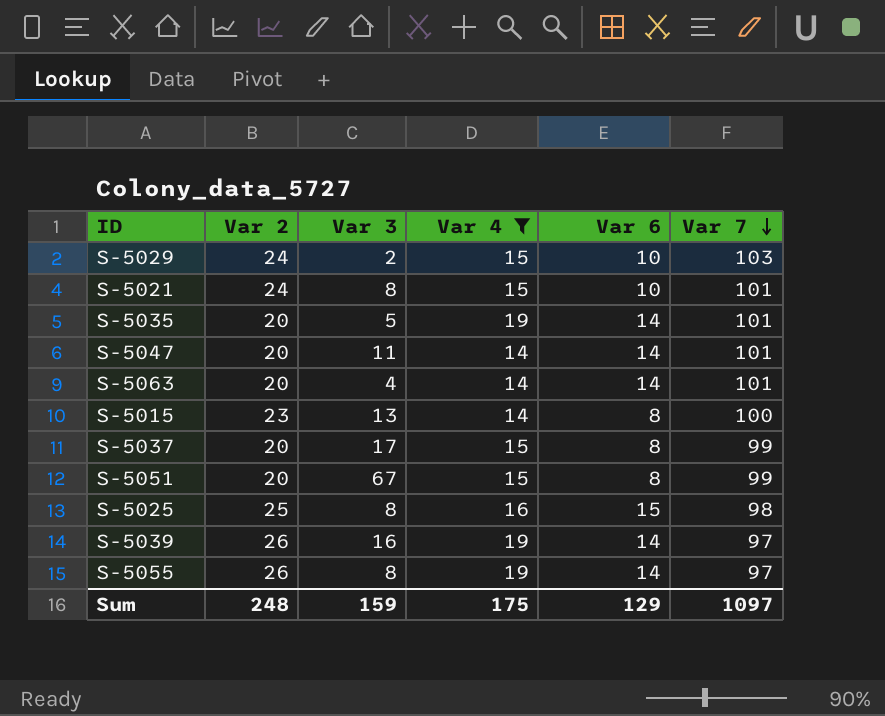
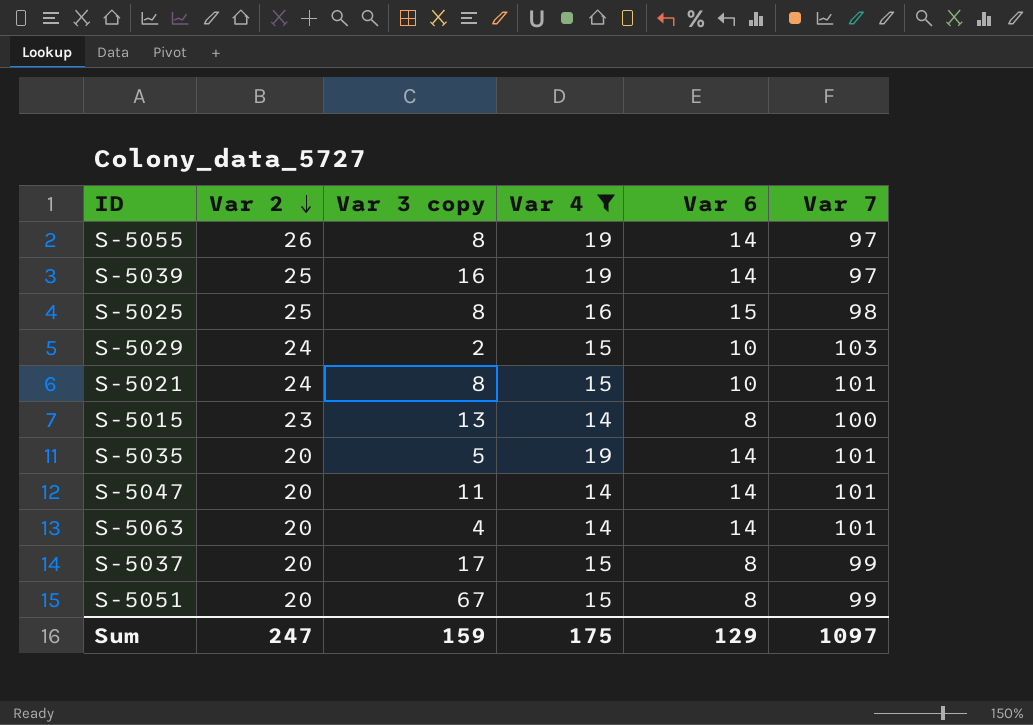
row order: Var 7 descending -> Var 2 descending
column name: Var 3 -> Var 3 copy
S-5039 | Var 2: 26 -> 25
Sum | Var 2: 248 -> 247

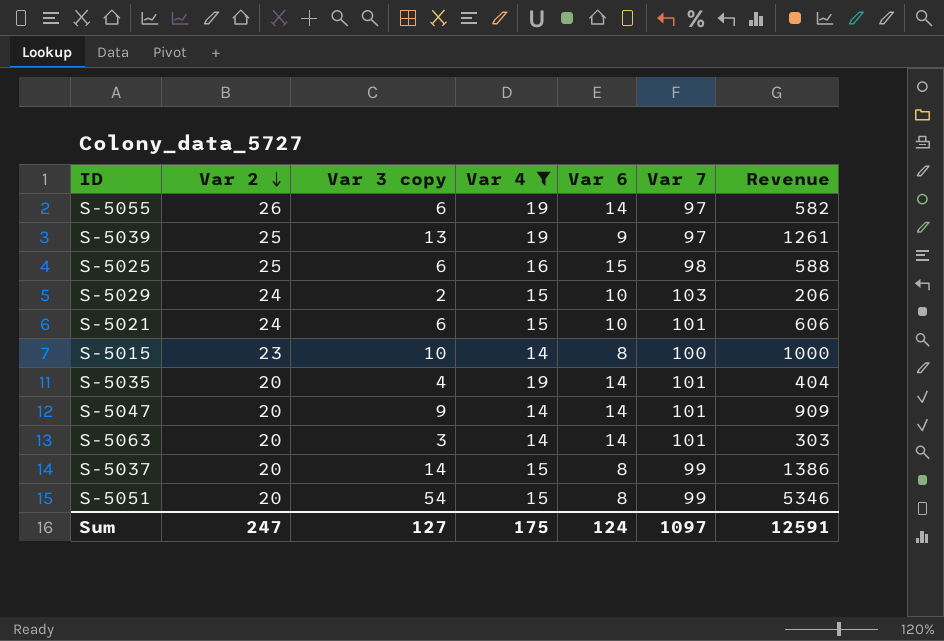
column Revenue | formula: none -> [Var 3 copy] * [Var 7]
S-5055 | Var 3 copy: 8 -> 6
S-5039 | Var 3 copy: 16 -> 13
S-5039 | Var 6: 14 -> 9
S-5025 | Var 3 copy: 8 -> 6
S-5021 | Var 3 copy: 8 -> 6
S-5015 | Var 3 copy: 13 -> 10
S-5035 | Var 3 copy: 5 -> 4
S-5047 | Var 3 copy: 11 -> 9
S-5063 | Var 3 copy: 4 -> 3
S-5037 | Var 3 copy: 17 -> 14
S-5051 | Var 3 copy: 67 -> 54
Sum | Var 3 copy: 159 -> 127
Sum | Var 6: 129 -> 124

